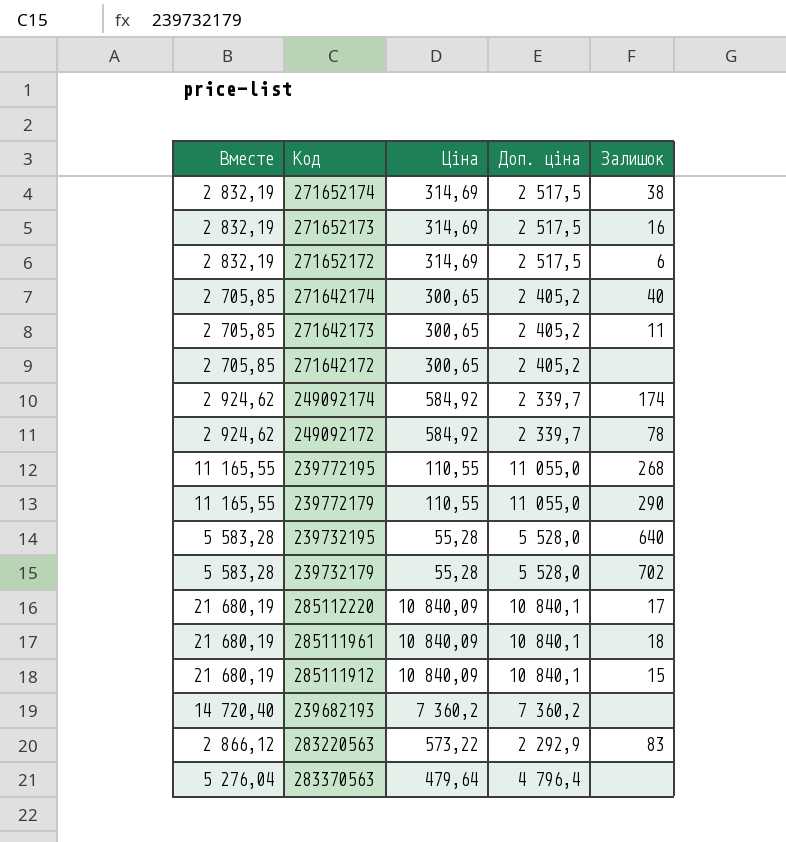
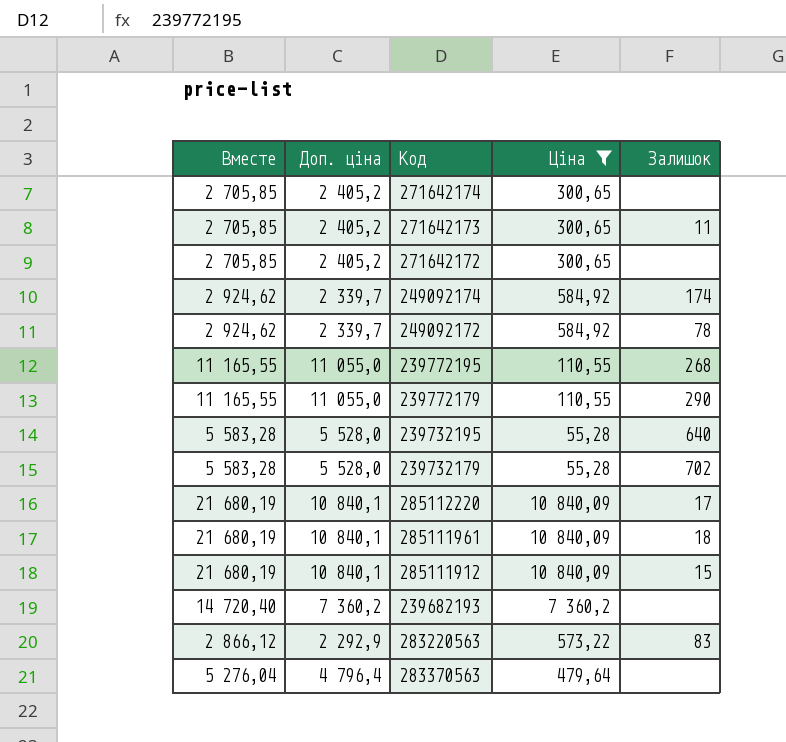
filter: none -> Ціна != 314,69
column Доп. ціна | position: 4 -> 2
271642174 | Залишок: 40 -> none

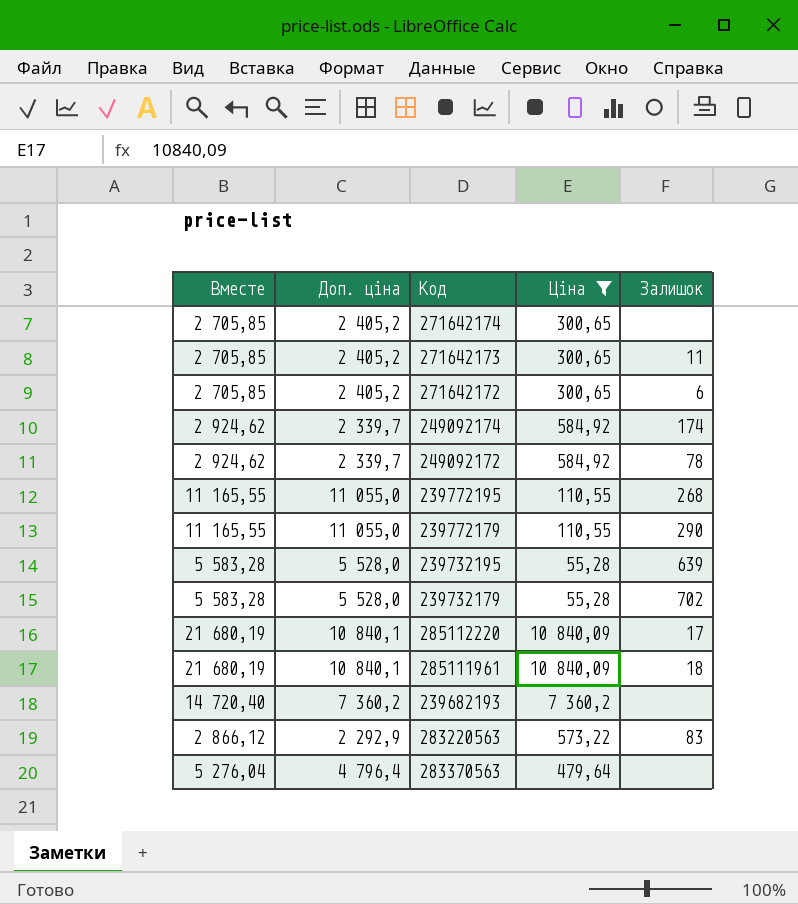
row 285111912: 21 680,19 | 10 840,1 | 10 840,09 | 15 -> none
271642172 | Залишок: none -> 6
239732195 | Залишок: 640 -> 639

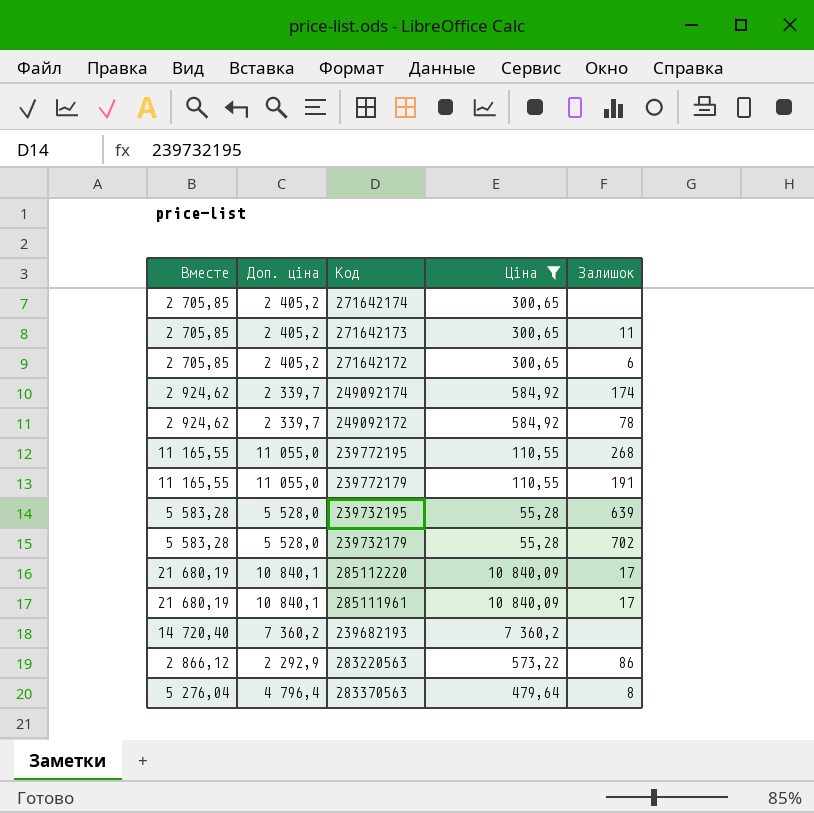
239772179 | Залишок: 290 -> 191
285111961 | Залишок: 18 -> 17
283220563 | Залишок: 83 -> 86
283370563 | Залишок: none -> 8

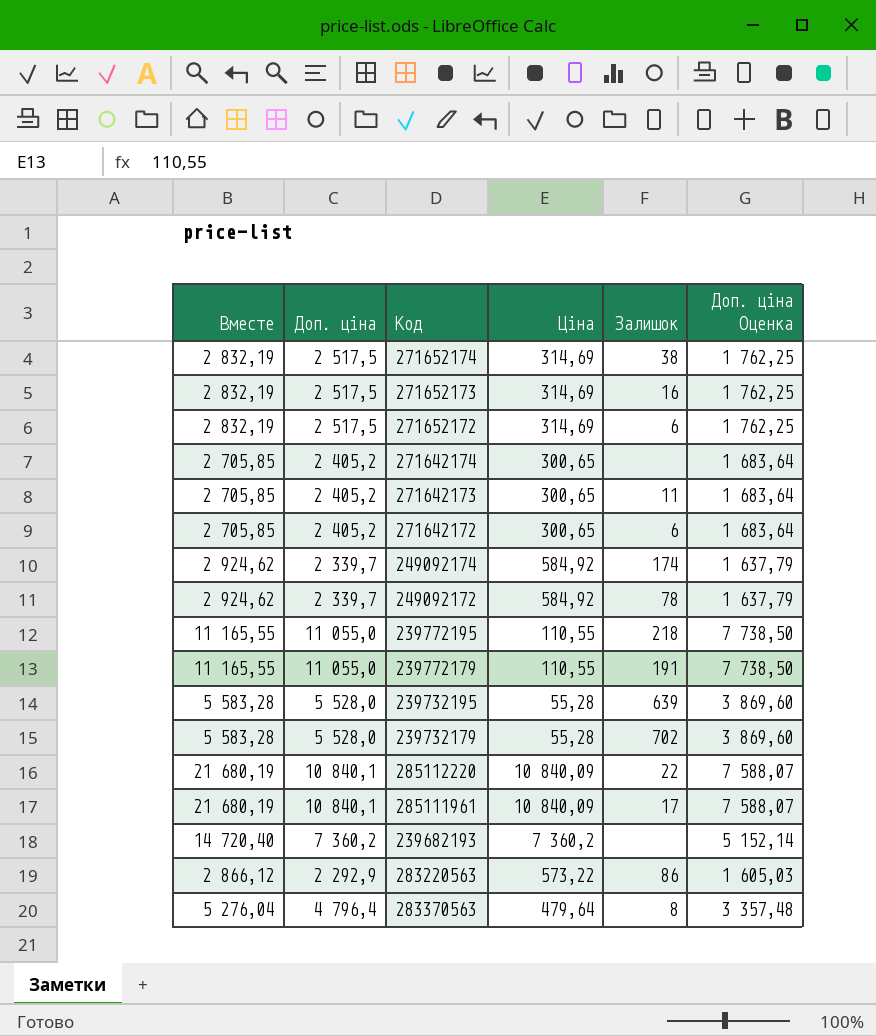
filter: Ціна != 314,69 -> none
column Доп. ціна Оценка | formula: none -> [Доп. ціна] * 0,7
239772195 | Залишок: 268 -> 218
285112220 | Залишок: 17 -> 22

